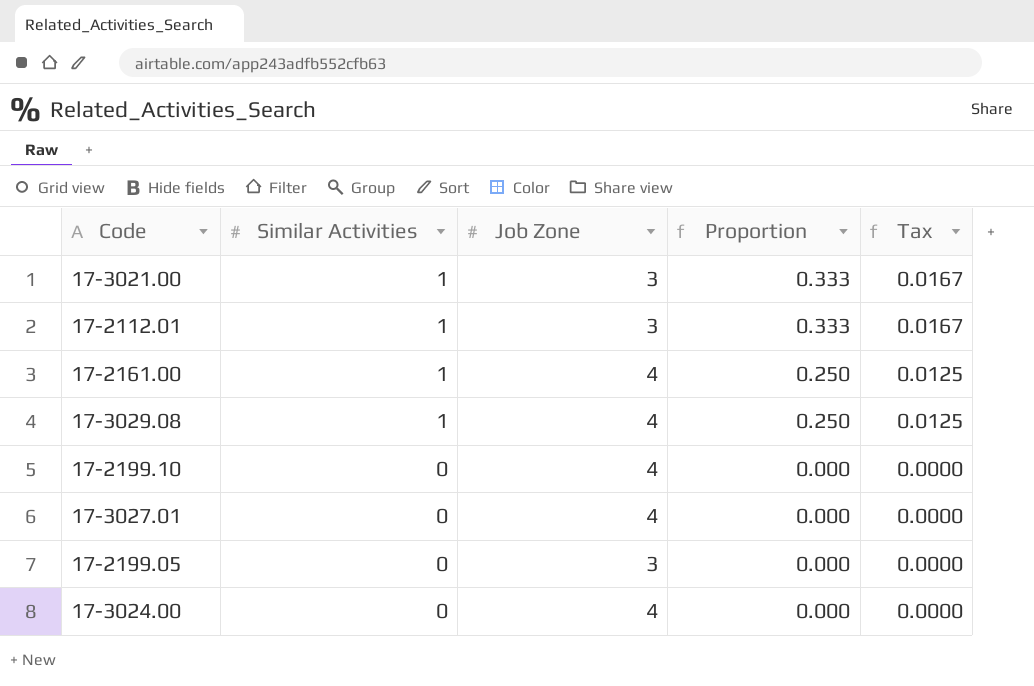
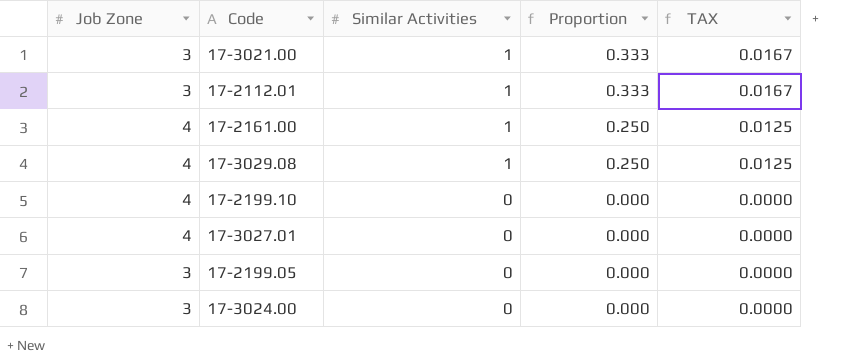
column Job Zone | position: 3 -> 1
column name: Tax -> TAX
17-3024.00 | Job Zone: 4 -> 3

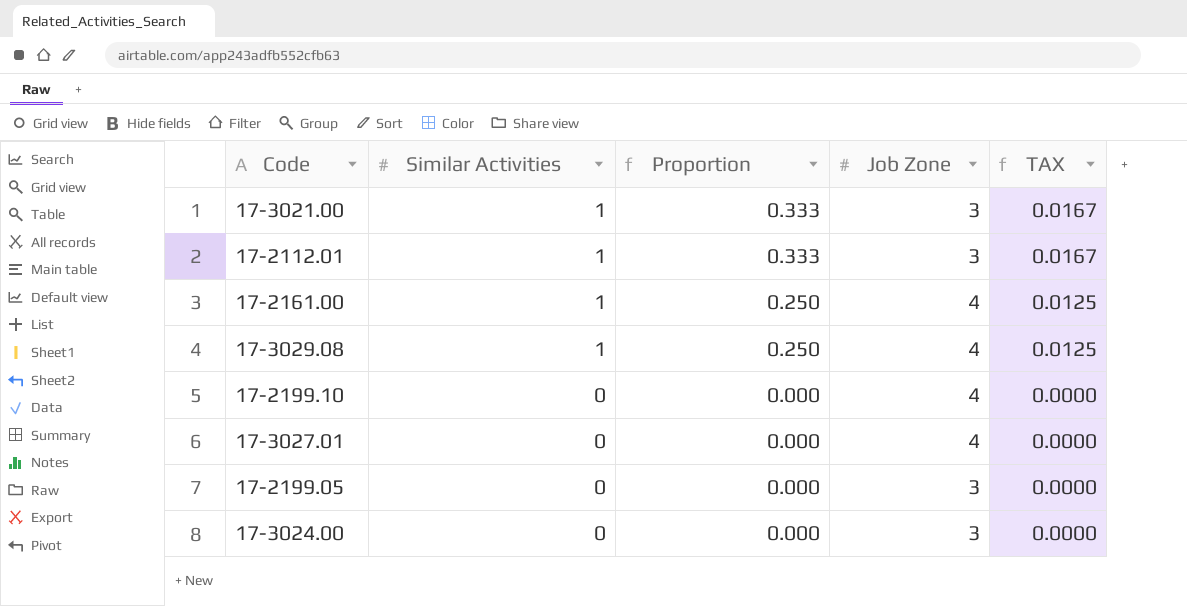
column Job Zone | position: 1 -> 4

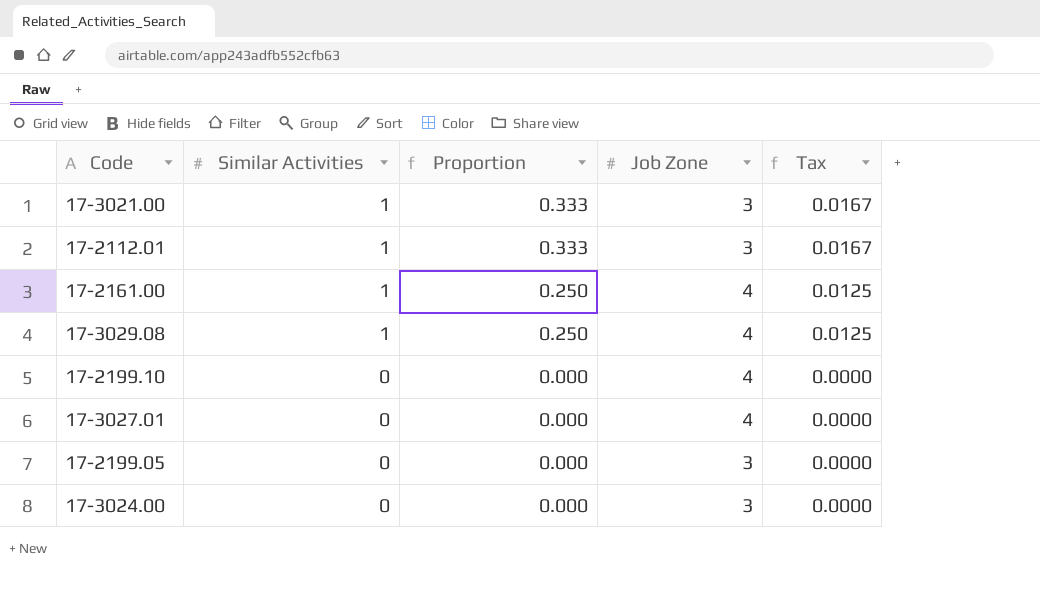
column name: TAX -> Tax

